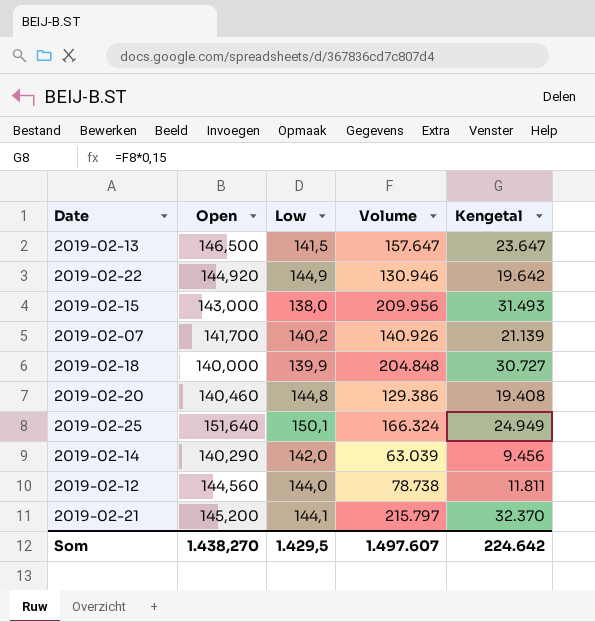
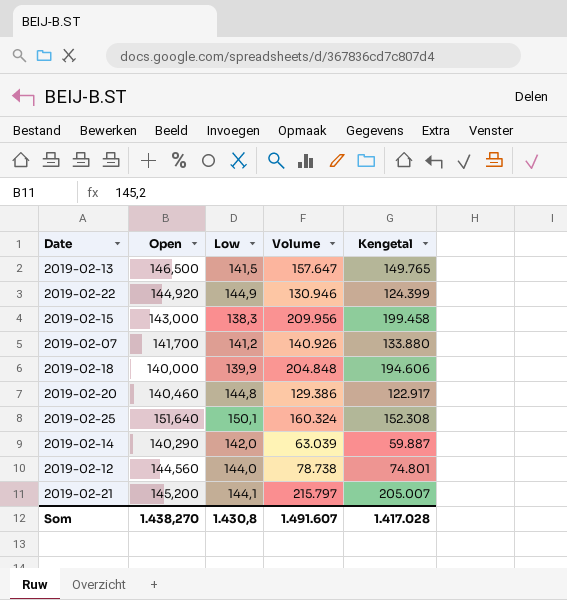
column Kengetal | formula: [Volume] * 0,15 -> [Volume] * 0,95
2019-02-15 | Low: 138,0 -> 138,3
2019-02-07 | Low: 140,2 -> 141,2
2019-02-25 | Volume: 166.324 -> 160.324
Som | Low: 1.429,5 -> 1.430,8
Som | Volume: 1.497.607 -> 1.491.607
Som | Kengetal: 224.642 -> 1.417.028

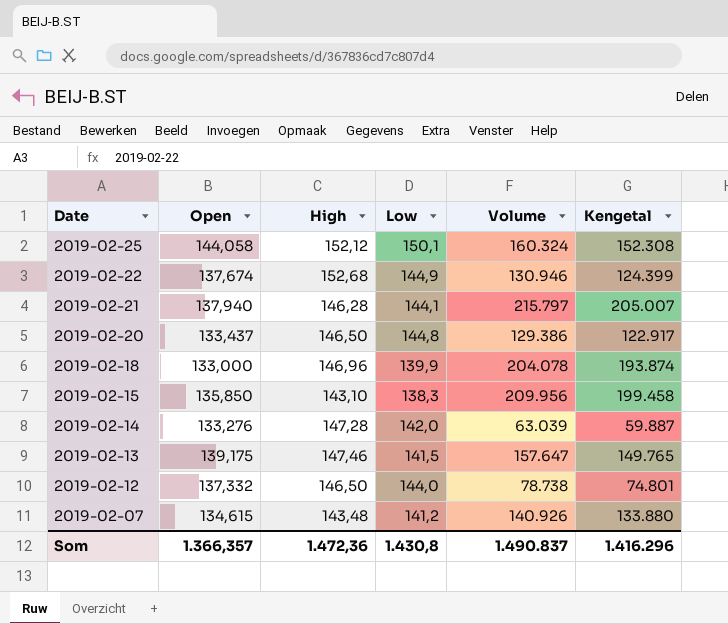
row order: none -> Date descending
column High | position: none -> 3
2019-02-25 | Open: 151,640 -> 144,058
2019-02-22 | Open: 144,920 -> 137,674
2019-02-21 | Open: 145,200 -> 137,940
2019-02-20 | Open: 140,460 -> 133,437
2019-02-18 | Open: 140,000 -> 133,000
2019-02-18 | Volume: 204.848 -> 204.078
2019-02-18 | Kengetal: 194.606 -> 193.874
2019-02-15 | Open: 143,000 -> 135,850
2019-02-14 | Open: 140,290 -> 133,276
2019-02-13 | Open: 146,500 -> 139,175
2019-02-12 | Open: 144,560 -> 137,332
2019-02-07 | Open: 141,700 -> 134,615
Som | Open: 1.438,270 -> 1.366,357
Som | Volume: 1.491.607 -> 1.490.837
Som | Kengetal: 1.417.028 -> 1.416.296

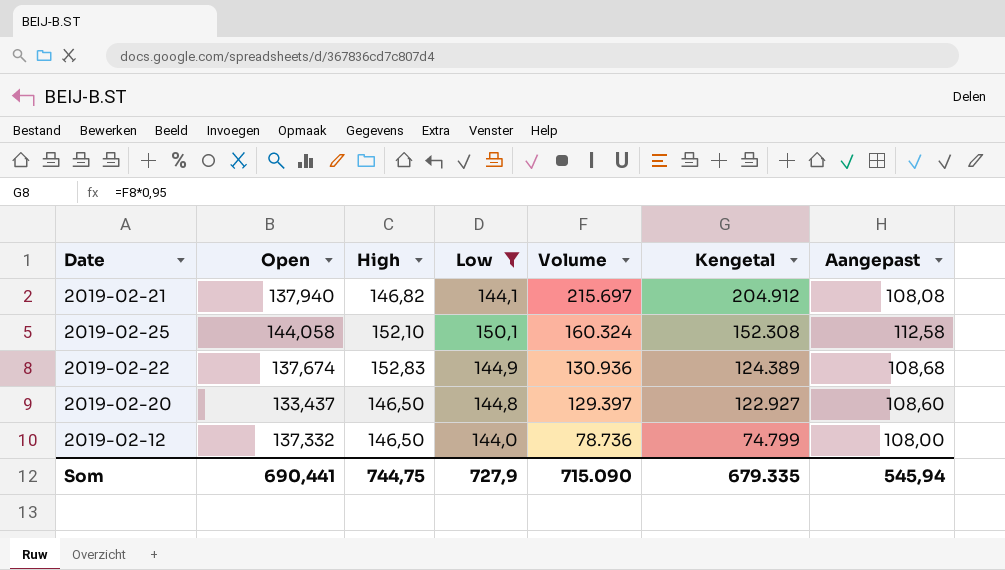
filter: none -> Low >= 144,0
row order: Date descending -> Volume descending
column Aangepast | formula: none -> [Low] * 0,75
2019-02-21 | High: 146,28 -> 146,82
2019-02-21 | Volume: 215.797 -> 215.697
2019-02-21 | Kengetal: 205.007 -> 204.912
2019-02-25 | High: 152,12 -> 152,10
2019-02-22 | High: 152,68 -> 152,83
2019-02-22 | Volume: 130.946 -> 130.936
2019-02-22 | Kengetal: 124.399 -> 124.389
2019-02-20 | Volume: 129.386 -> 129.397
2019-02-20 | Kengetal: 122.917 -> 122.927
2019-02-12 | Volume: 78.738 -> 78.736
2019-02-12 | Kengetal: 74.801 -> 74.799
Som | Open: 1.366,357 -> 690,441
Som | High: 1.472,36 -> 744,75
Som | Low: 1.430,8 -> 727,9
Som | Volume: 1.490.837 -> 715.090
Som | Kengetal: 1.416.296 -> 679.335

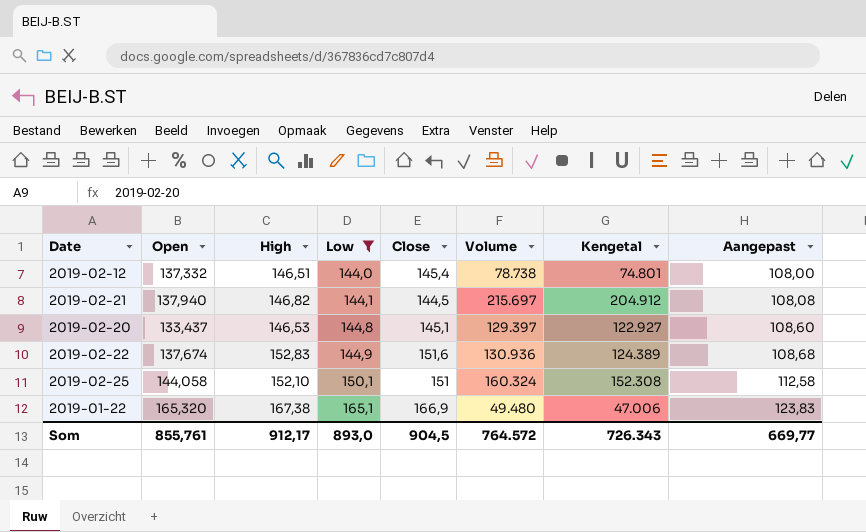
row order: Volume descending -> Low ascending
column Close | position: none -> 5
2019-02-12 | High: 146,50 -> 146,51
2019-02-12 | Volume: 78.736 -> 78.738
2019-02-12 | Kengetal: 74.799 -> 74.801
2019-02-20 | High: 146,50 -> 146,53
row 2019-01-22: none -> 165,320 | 167,38 | 165,1 | 166,9 | 49.480 | 47.006 | 123,83
Som | Open: 690,441 -> 855,761
Som | High: 744,75 -> 912,17
Som | Low: 727,9 -> 893,0
Som | Volume: 715.090 -> 764.572
Som | Kengetal: 679.335 -> 726.343
Som | Aangepast: 545,94 -> 669,77

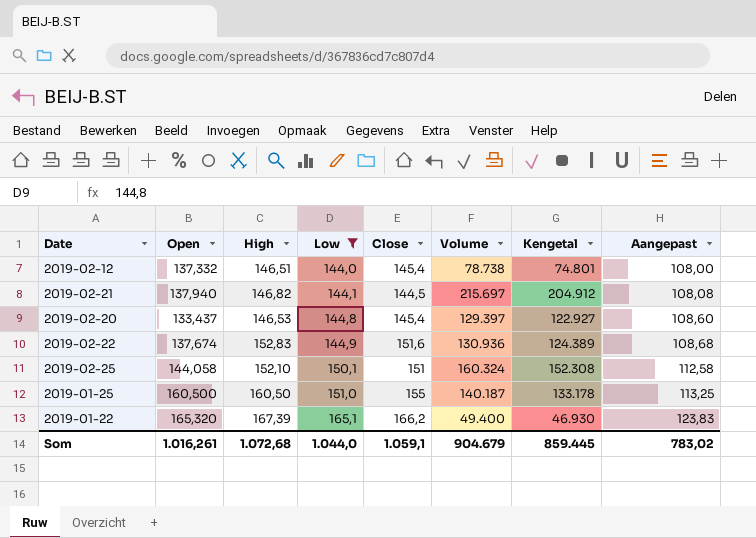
2019-02-20 | Close: 145,1 -> 145,4
row 2019-01-25: none -> 160,500 | 160,50 | 151,0 | 155 | 140.187 | 133.178 | 113,25
2019-01-22 | High: 167,38 -> 167,39
2019-01-22 | Close: 166,9 -> 166,2
2019-01-22 | Volume: 49.480 -> 49.400
2019-01-22 | Kengetal: 47.006 -> 46.930
Som | Open: 855,761 -> 1.016,261
Som | High: 912,17 -> 1.072,68
Som | Low: 893,0 -> 1.044,0
Som | Close: 904,5 -> 1.059,1
Som | Volume: 764.572 -> 904.679
Som | Kengetal: 726.343 -> 859.445
Som | Aangepast: 669,77 -> 783,02

